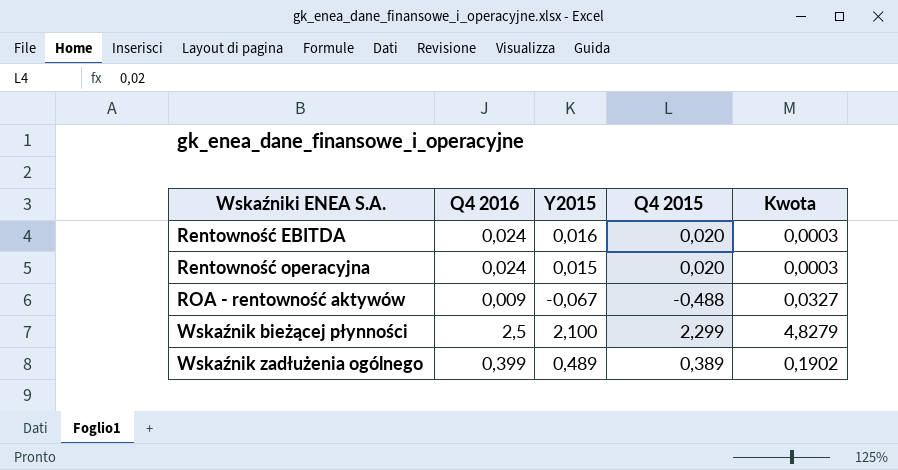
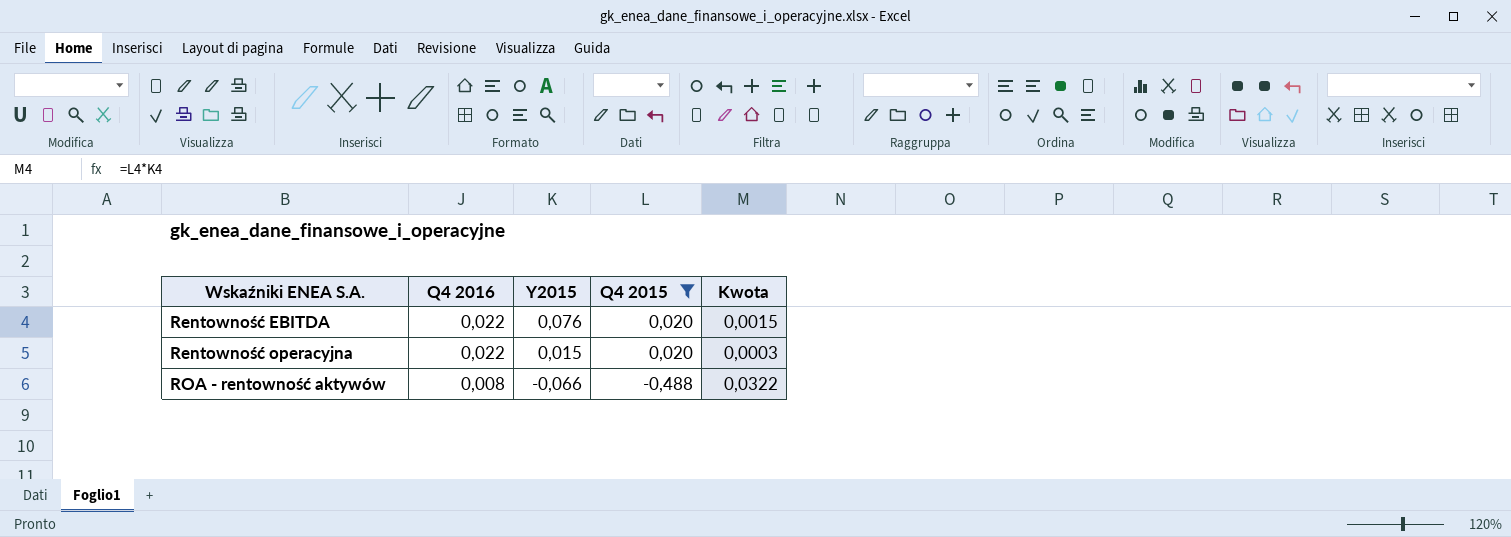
filter: none -> Q4 2015 <= 0,020
Rentowność EBITDA | Q4 2016: 0,024 -> 0,022
Rentowność EBITDA | Y2015: 0,016 -> 0,076
Rentowność EBITDA | Kwota: 0,0003 -> 0,0015
Rentowność operacyjna | Q4 2016: 0,024 -> 0,022
ROA - rentowność aktywów | Q4 2016: 0,009 -> 0,008
ROA - rentowność aktywów | Y2015: -0,067 -> -0,066
ROA - rentowność aktywów | Kwota: 0,0327 -> 0,0322

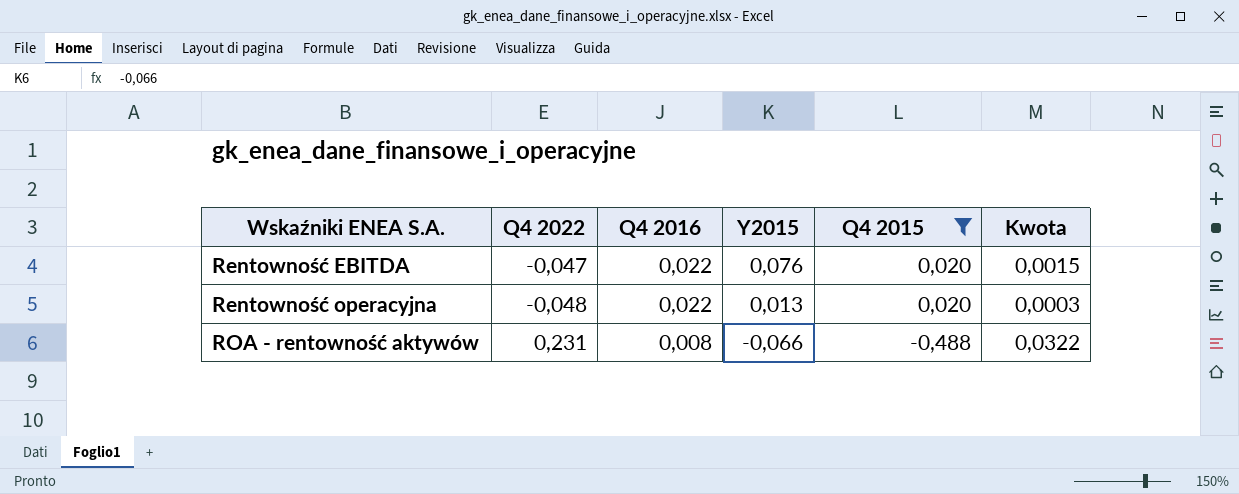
column Q4 2022 | position: none -> 2
Rentowność operacyjna | Y2015: 0,015 -> 0,013

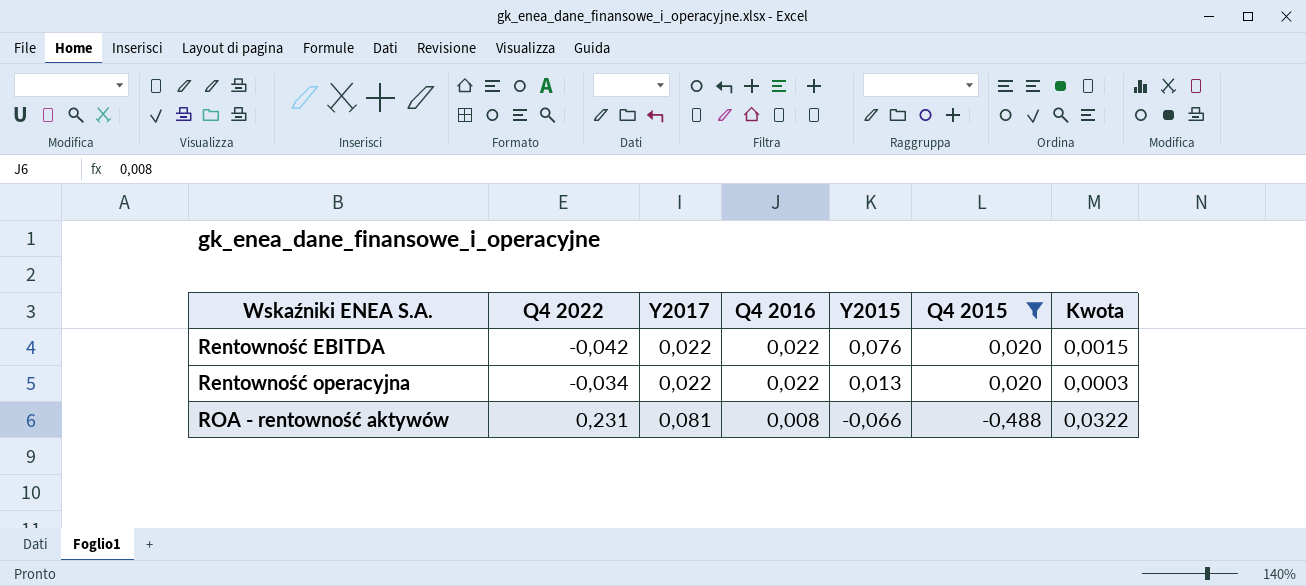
column Y2017 | position: none -> 3
Rentowność EBITDA | Q4 2022: -0,047 -> -0,042
Rentowność operacyjna | Q4 2022: -0,048 -> -0,034

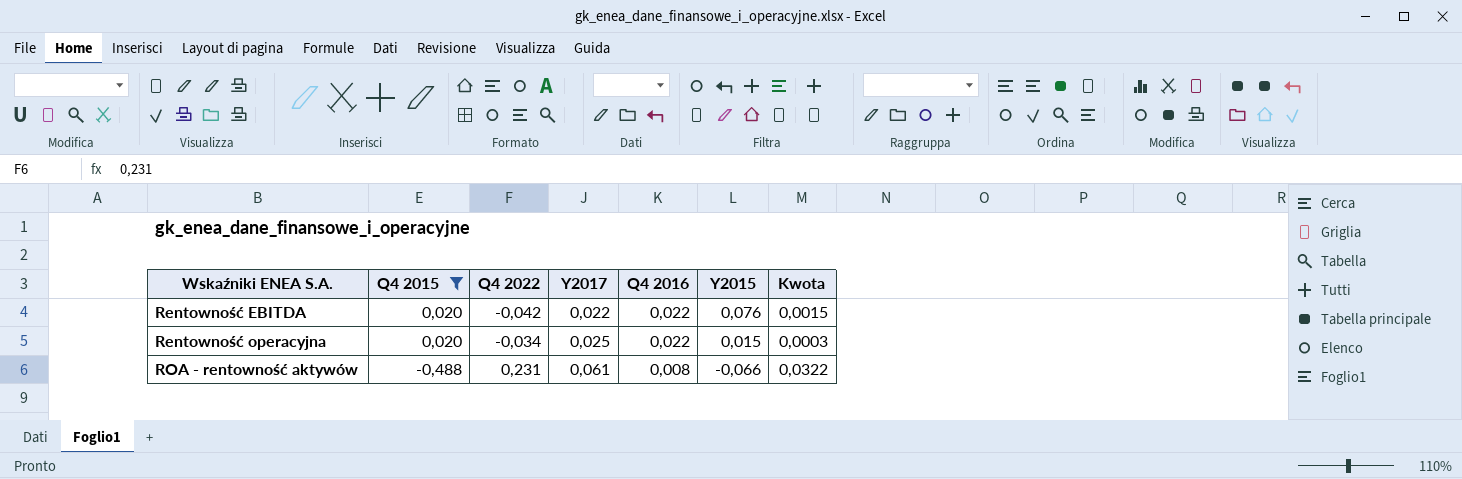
column Q4 2015 | position: 6 -> 2
Rentowność operacyjna | Y2017: 0,022 -> 0,025
Rentowność operacyjna | Y2015: 0,013 -> 0,015
ROA - rentowność aktywów | Y2017: 0,081 -> 0,061

